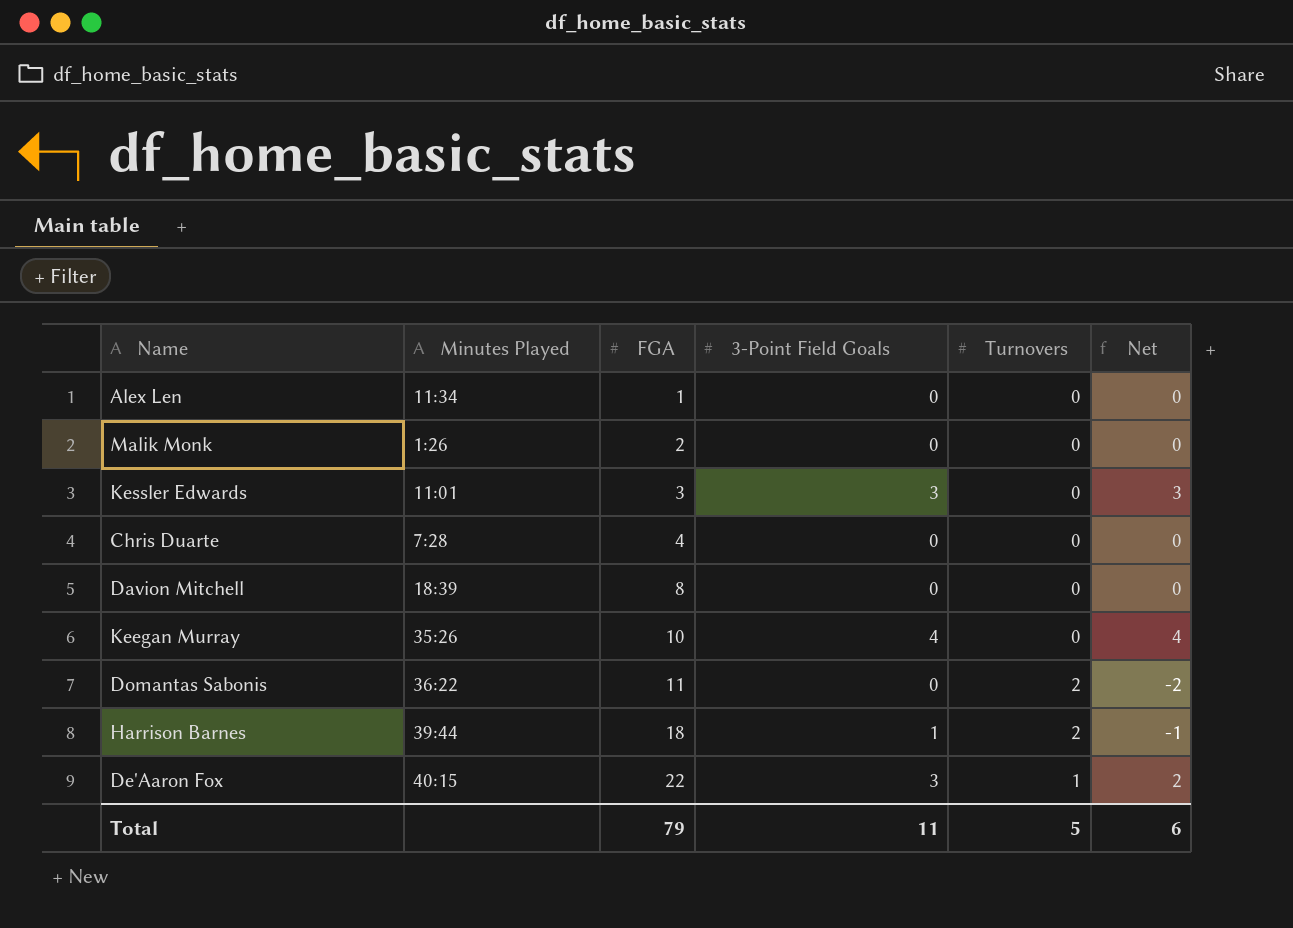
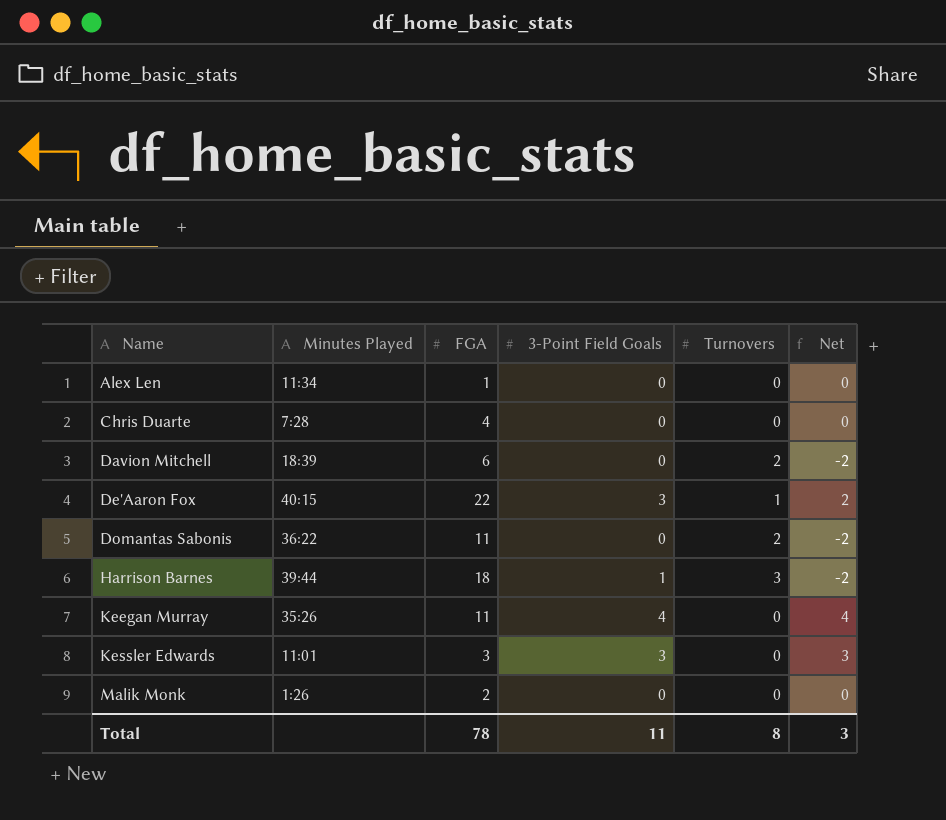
row order: FGA ascending -> Name ascending
Davion Mitchell | FGA: 8 -> 6
Davion Mitchell | Turnovers: 0 -> 2
Davion Mitchell | Net: 0 -> -2
Harrison Barnes | Turnovers: 2 -> 3
Harrison Barnes | Net: -1 -> -2
Keegan Murray | FGA: 10 -> 11
Total | FGA: 79 -> 78
Total | Turnovers: 5 -> 8
Total | Net: 6 -> 3

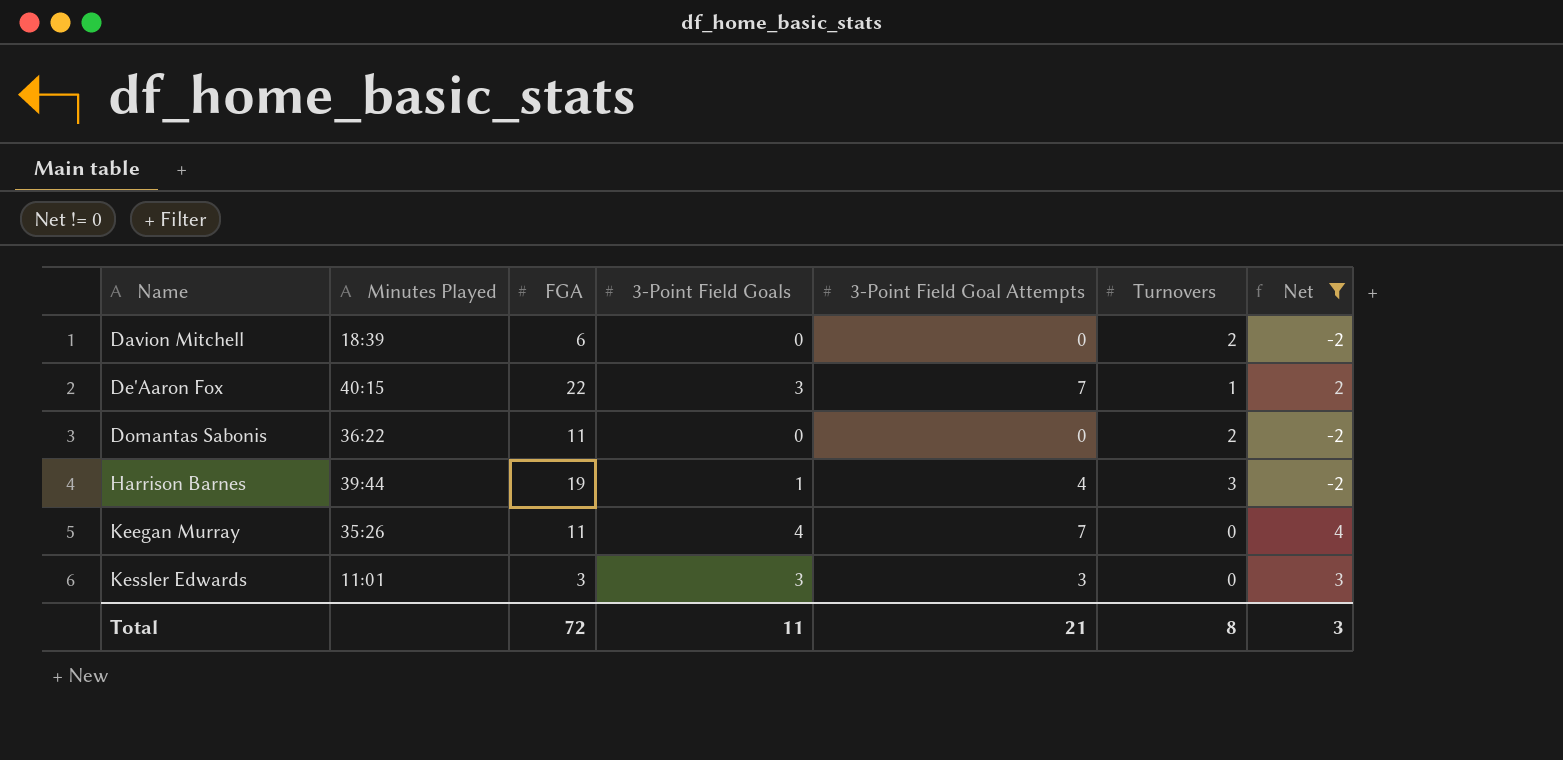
filter: none -> Net != 0
column 3-Point Field Goal Attempts | position: none -> 5
Harrison Barnes | FGA: 18 -> 19
Total | FGA: 78 -> 72

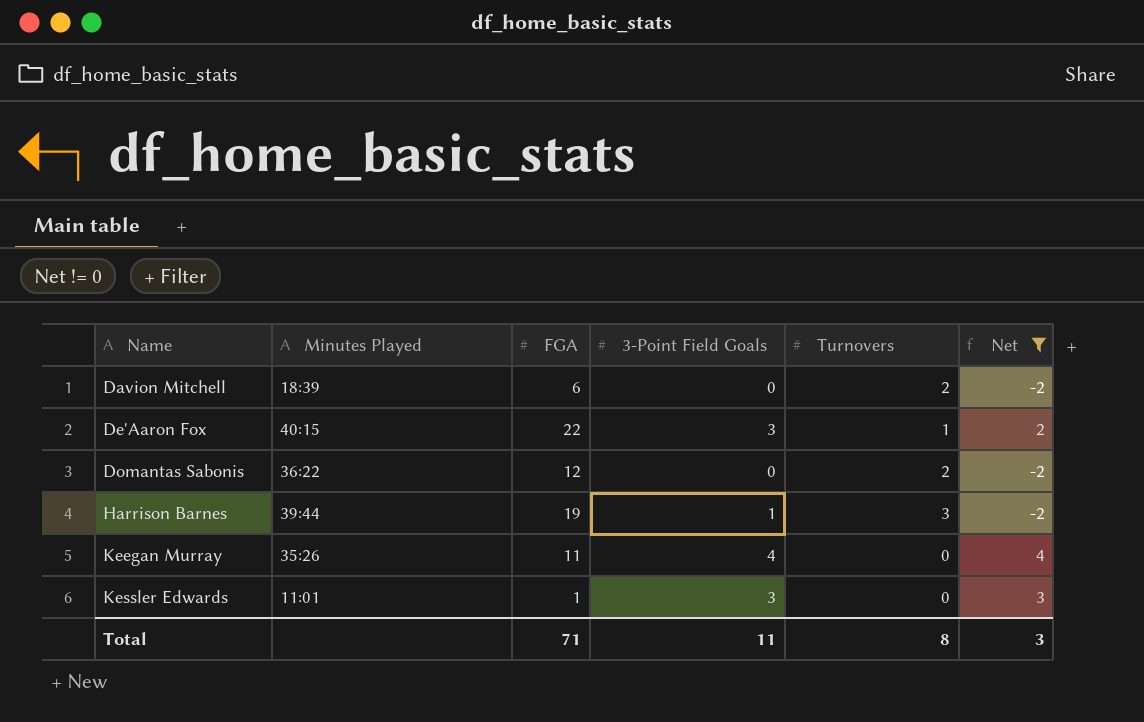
column 3-Point Field Goal Attempts | position: 5 -> none
Domantas Sabonis | FGA: 11 -> 12
Kessler Edwards | FGA: 3 -> 1
Total | FGA: 72 -> 71

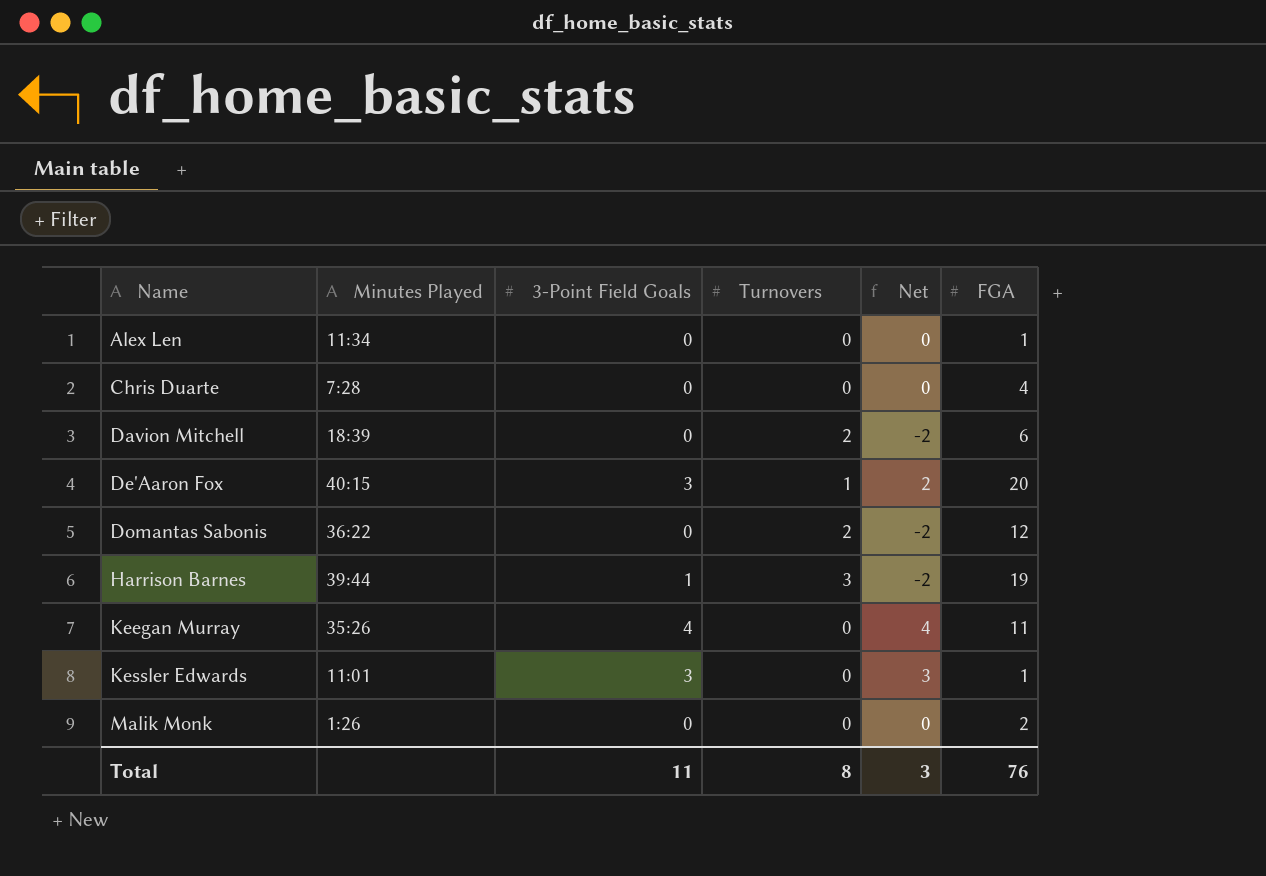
filter: Net != 0 -> none
column FGA | position: 3 -> 6
De'Aaron Fox | FGA: 22 -> 20
Total | FGA: 71 -> 76

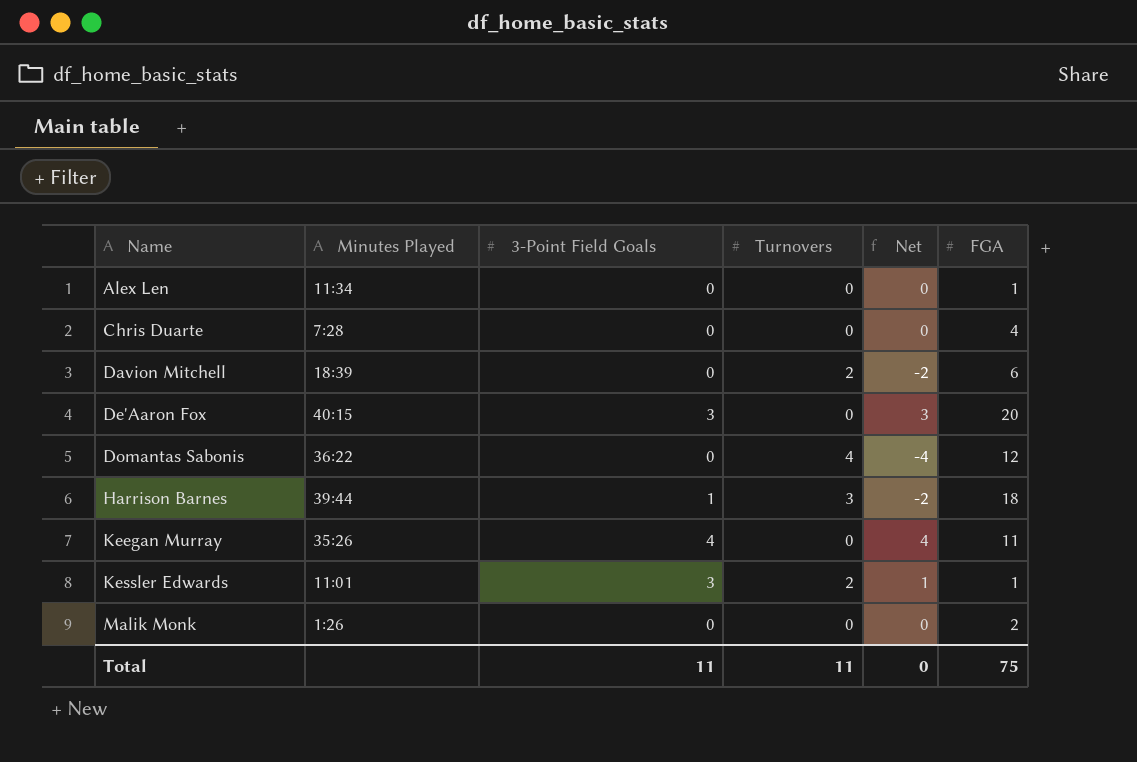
De'Aaron Fox | Turnovers: 1 -> 0
De'Aaron Fox | Net: 2 -> 3
Domantas Sabonis | Turnovers: 2 -> 4
Domantas Sabonis | Net: -2 -> -4
Harrison Barnes | FGA: 19 -> 18
Kessler Edwards | Turnovers: 0 -> 2
Kessler Edwards | Net: 3 -> 1
Total | Turnovers: 8 -> 11
Total | Net: 3 -> 0
Total | FGA: 76 -> 75

